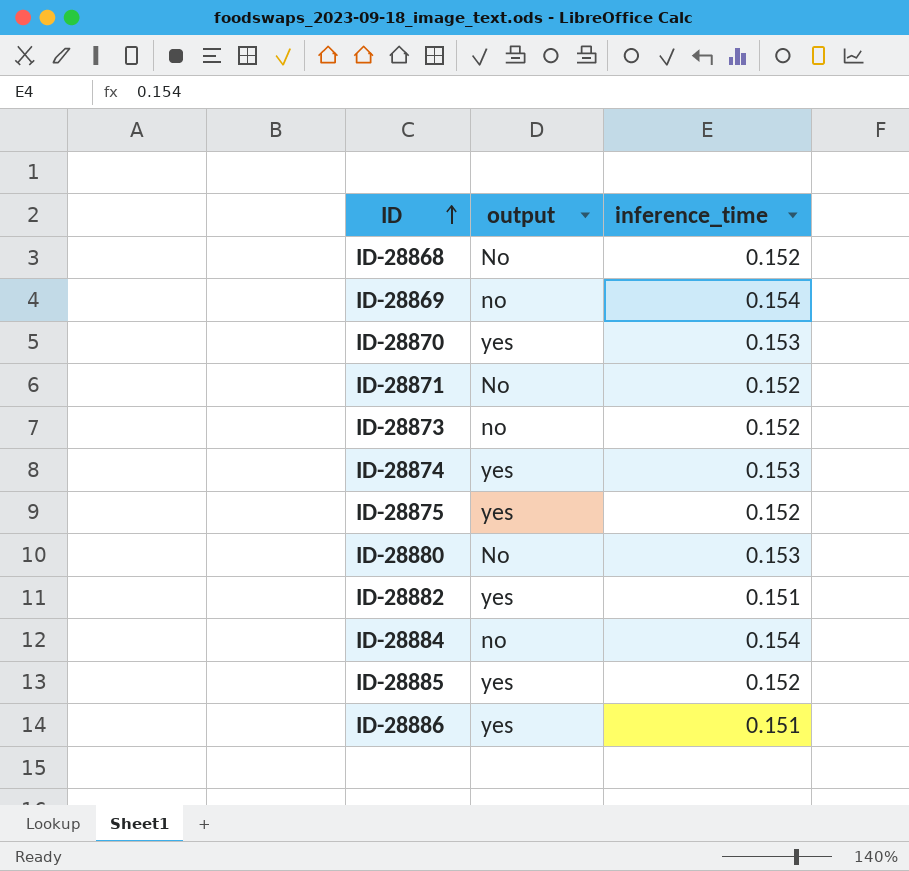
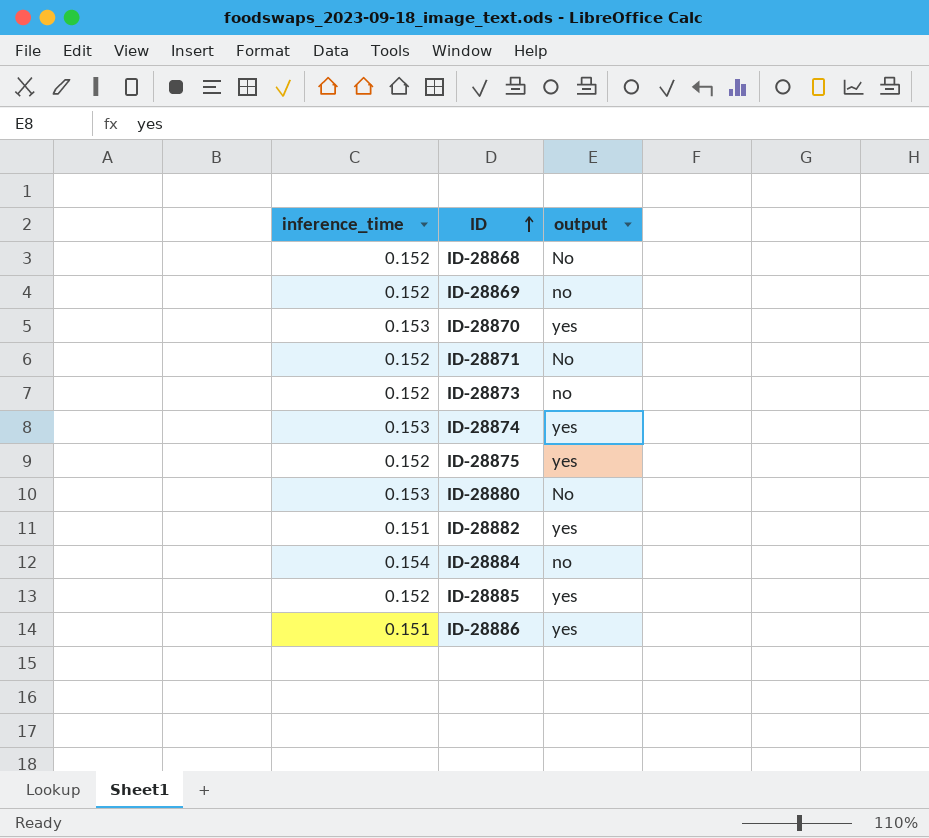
column inference_time | position: 3 -> 1
ID-28869 | inference_time: 0.154 -> 0.152

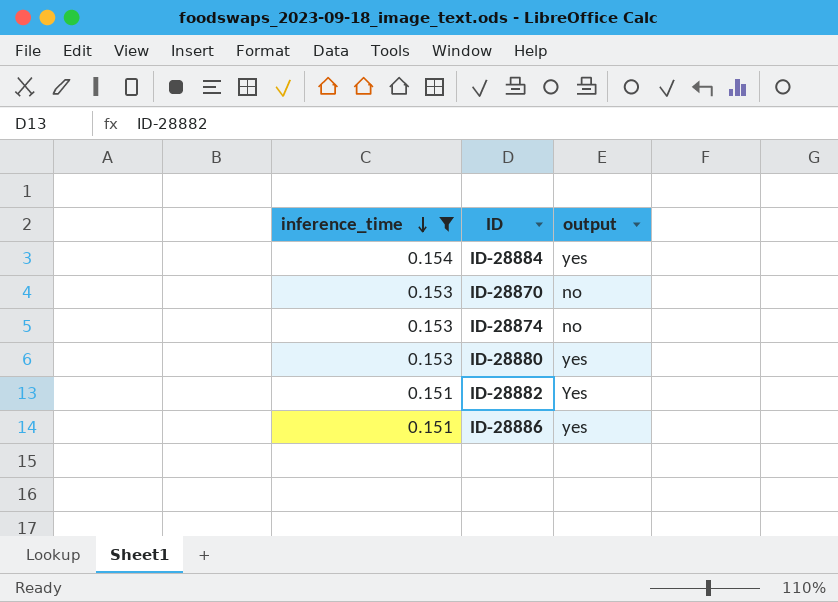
filter: none -> inference_time != 0.152
row order: ID ascending -> inference_time descending
ID-28884 | output: no -> yes
ID-28870 | output: yes -> no
ID-28874 | output: yes -> no
ID-28880 | output: No -> yes
ID-28882 | output: yes -> Yes

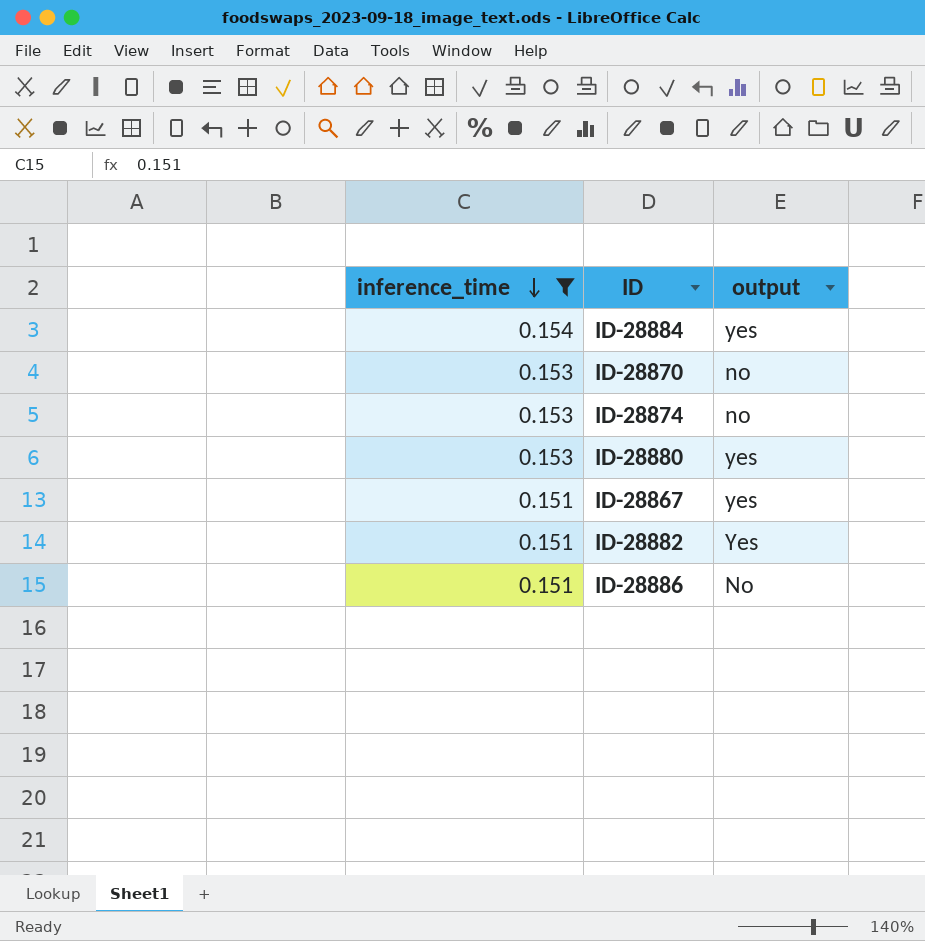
row ID-28867: none -> 0.151 | yes
ID-28886 | output: yes -> No

